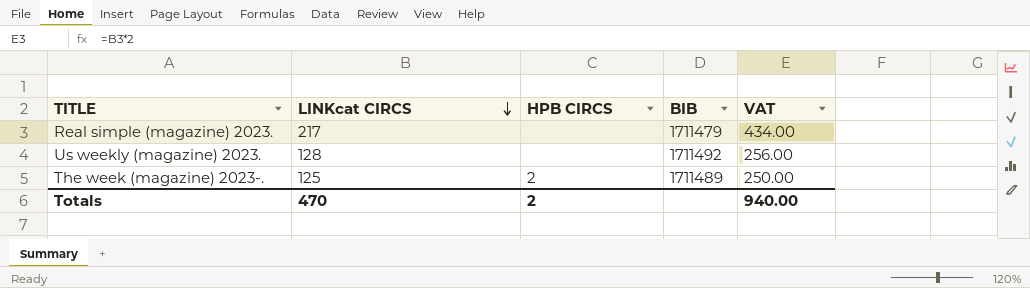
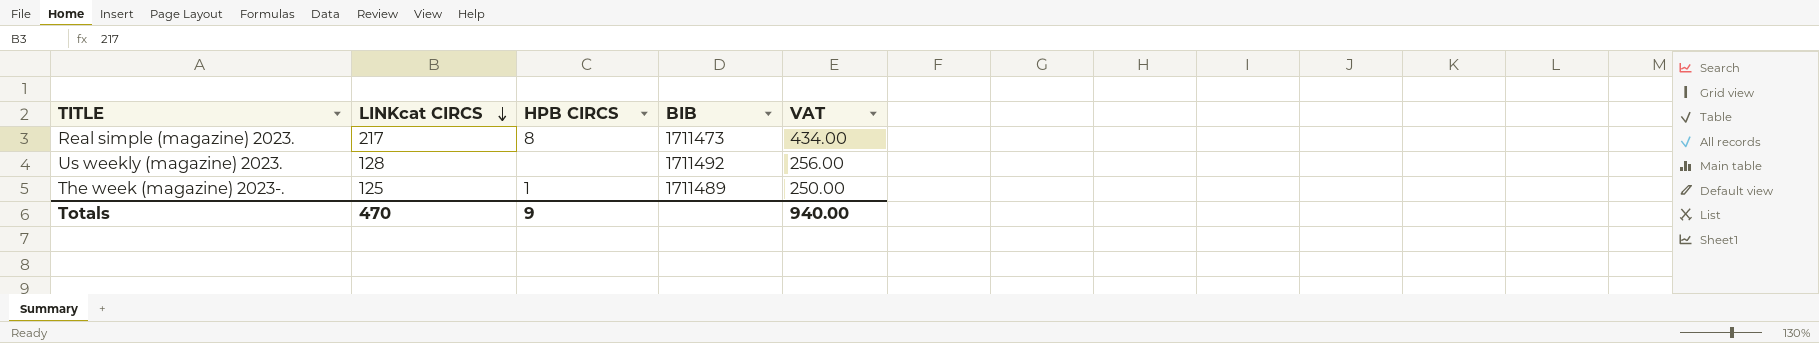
Real simple (magazine) 2023. | HPB CIRCS: none -> 8
Real simple (magazine) 2023. | BIB: 1711479 -> 1711473
The week (magazine) 2023-. | HPB CIRCS: 2 -> 1
Totals | HPB CIRCS: 2 -> 9

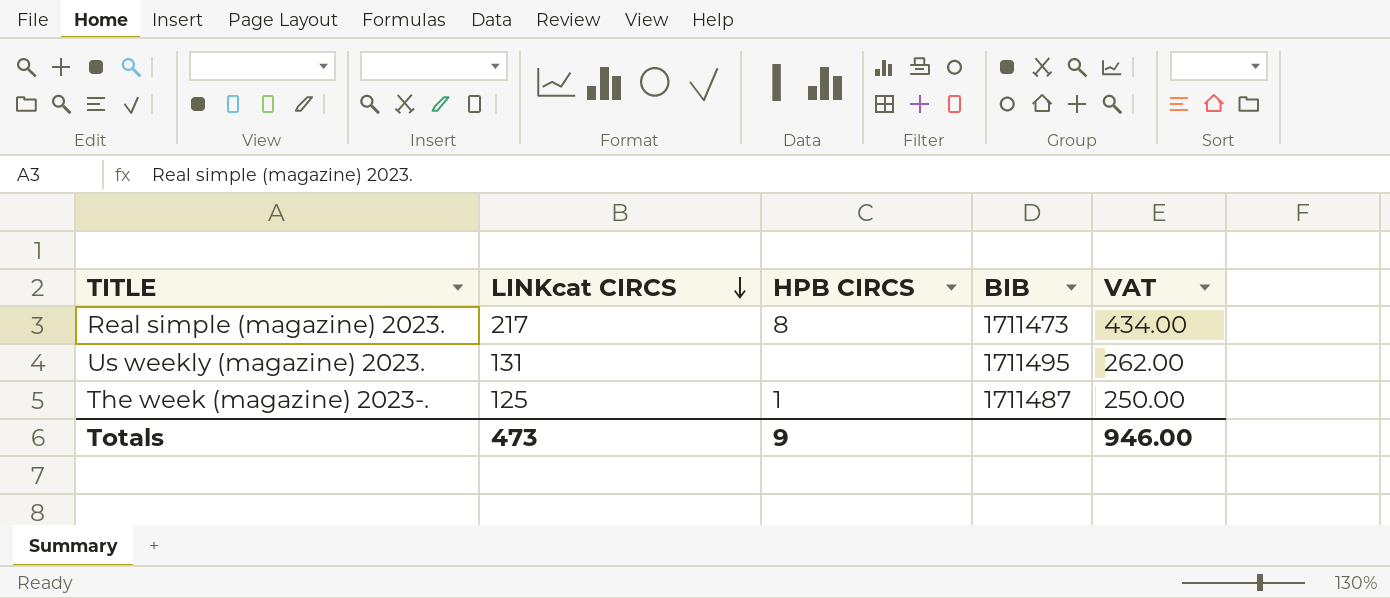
Us weekly (magazine) 2023. | LINKcat CIRCS: 128 -> 131
Us weekly (magazine) 2023. | BIB: 1711492 -> 1711495
Us weekly (magazine) 2023. | VAT: 256.00 -> 262.00
The week (magazine) 2023-. | BIB: 1711489 -> 1711487
Totals | LINKcat CIRCS: 470 -> 473
Totals | VAT: 940.00 -> 946.00

